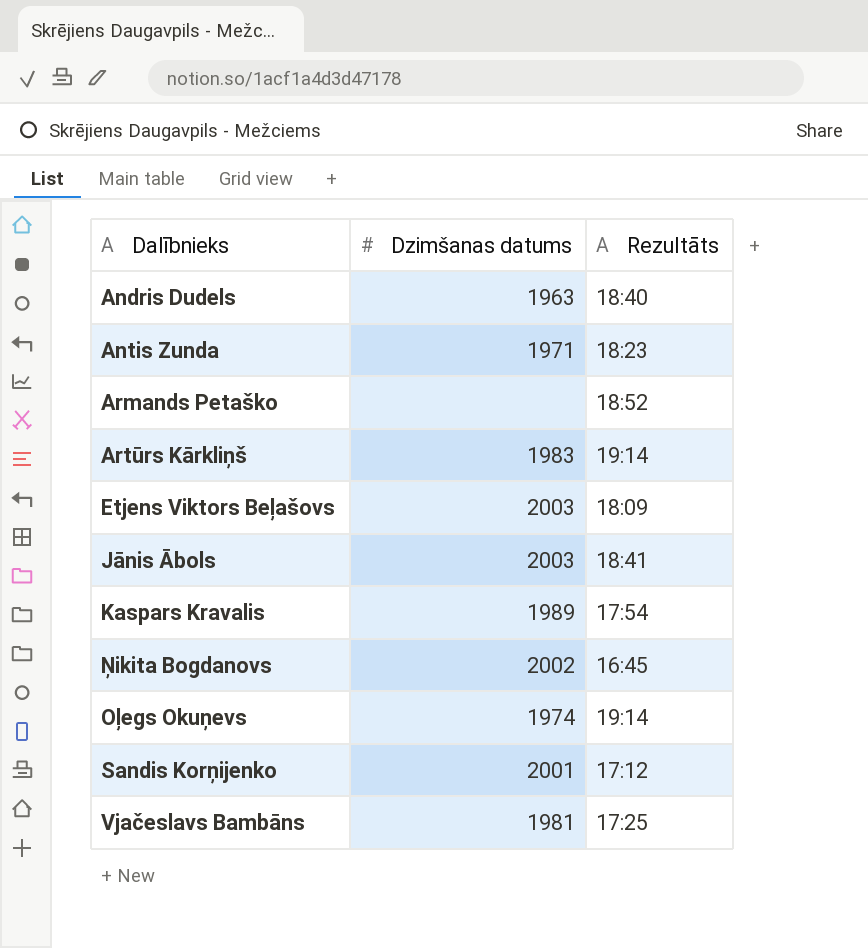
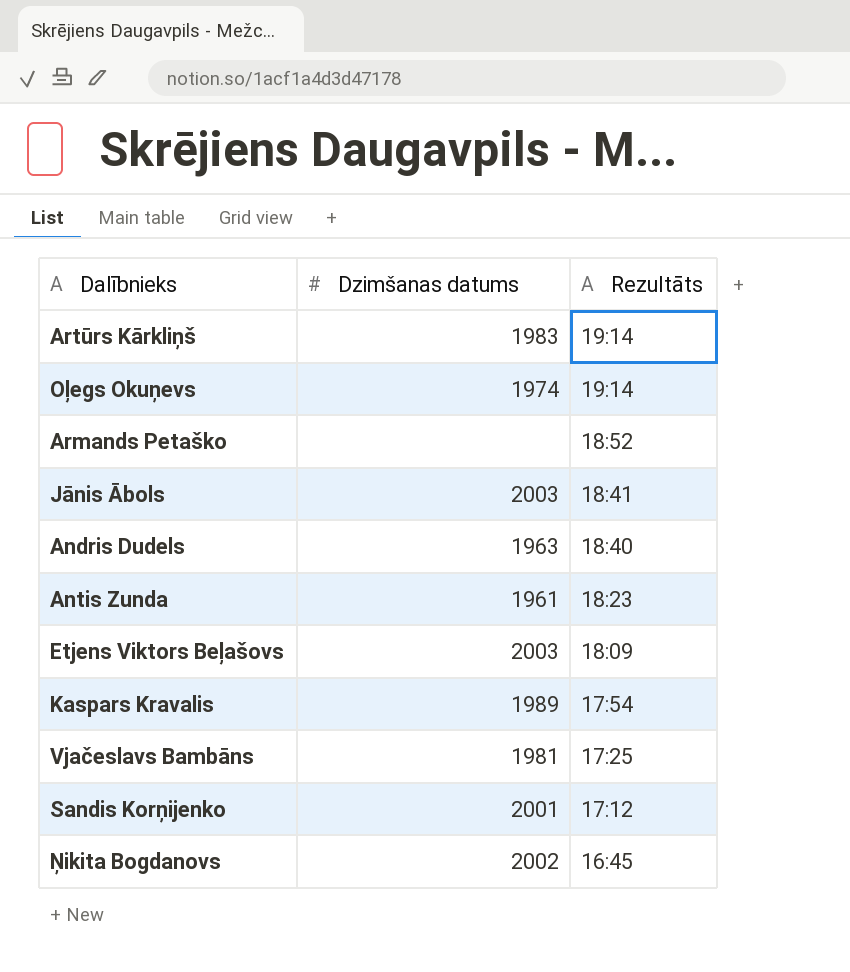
row order: Dalībnieks ascending -> Rezultāts descending
Antis Zunda | Dzimšanas datums: 1971 -> 1961

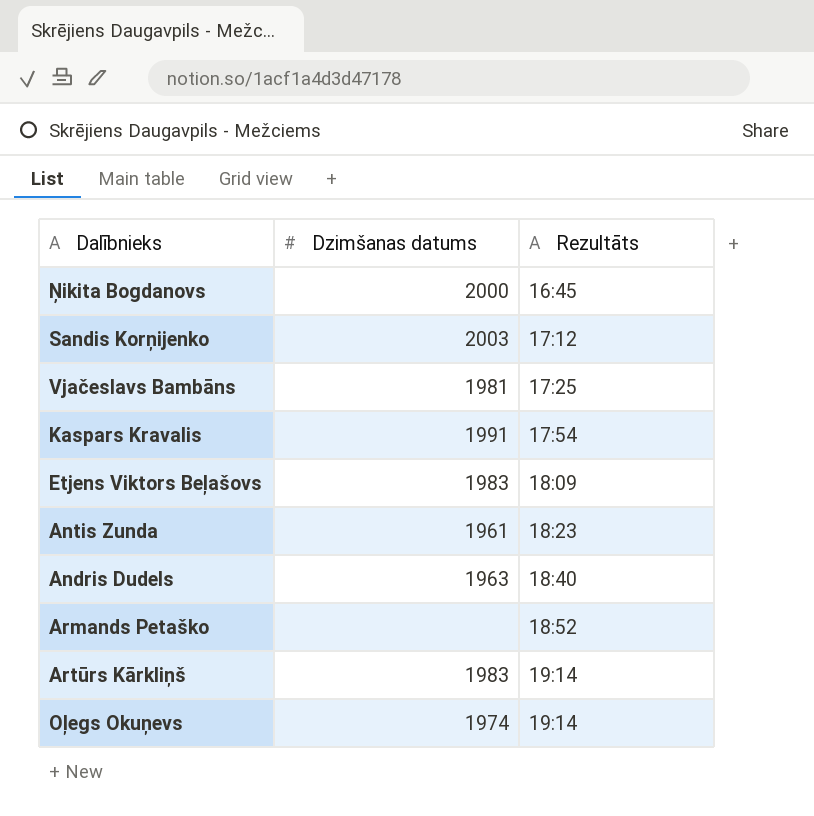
row order: Rezultāts descending -> Rezultāts ascending
row Jānis Ābols: 2003 | 18:41 -> none
Ņikita Bogdanovs | Dzimšanas datums: 2002 -> 2000
Sandis Korņijenko | Dzimšanas datums: 2001 -> 2003
Kaspars Kravalis | Dzimšanas datums: 1989 -> 1991
Etjens Viktors Beļašovs | Dzimšanas datums: 2003 -> 1983

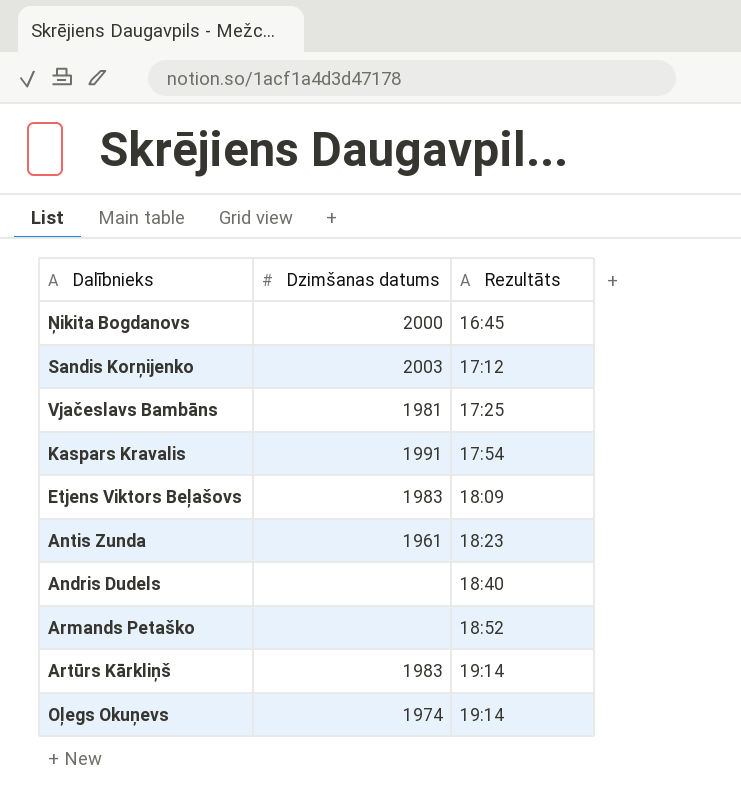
Andris Dudels | Dzimšanas datums: 1963 -> none

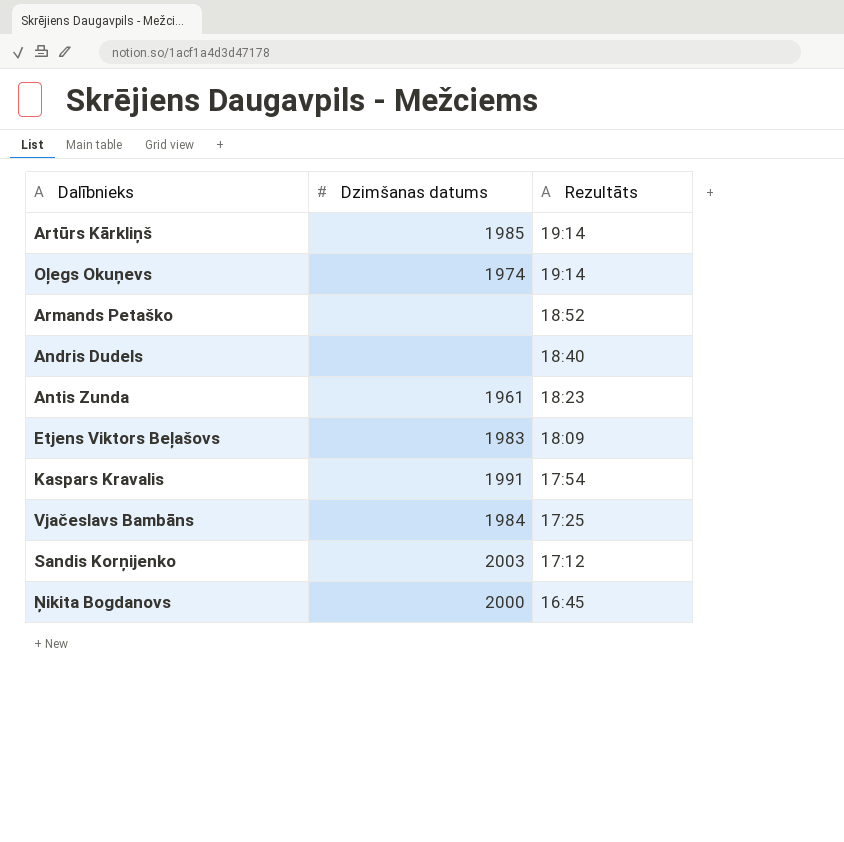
row order: Rezultāts ascending -> Rezultāts descending
Artūrs Kārkliņš | Dzimšanas datums: 1983 -> 1985
Vjačeslavs Bambāns | Dzimšanas datums: 1981 -> 1984

